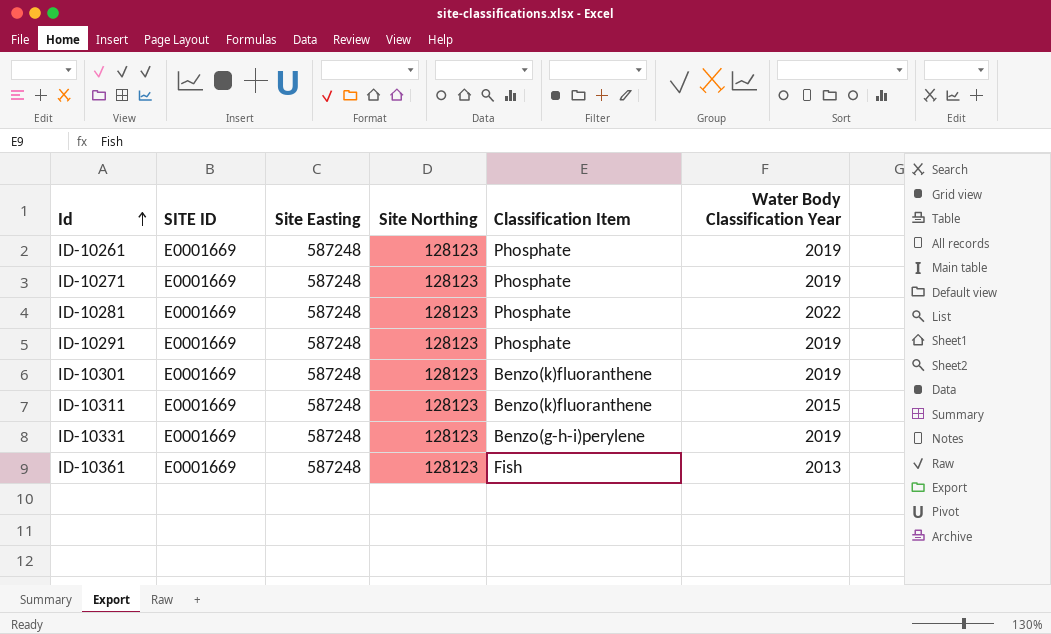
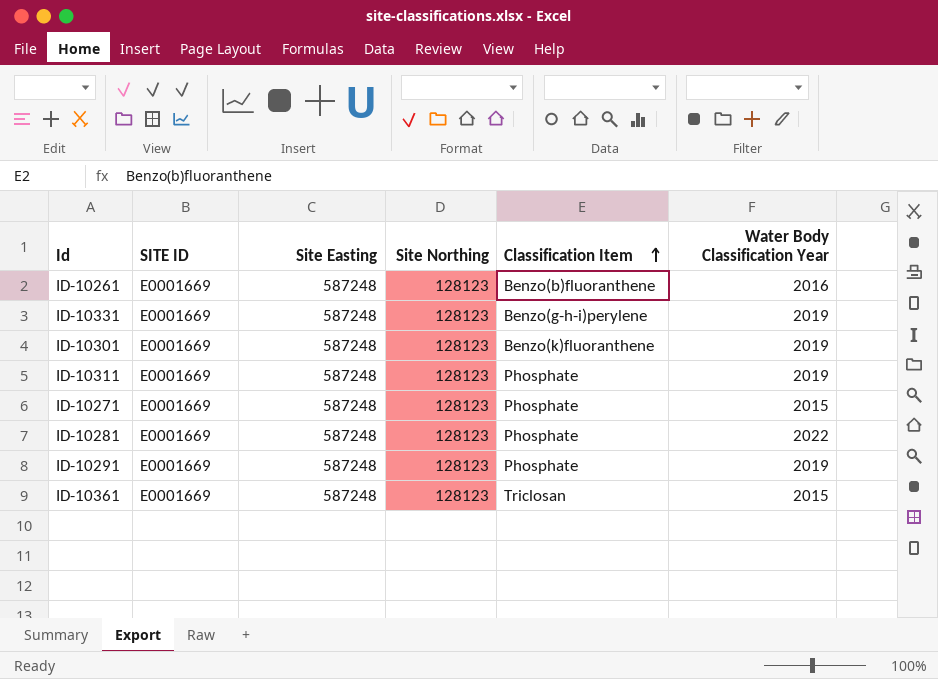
row order: Id ascending -> Classification Item ascending
ID-10261 | Classification Item: Phosphate -> Benzo(b)fluoranthene
ID-10261 | Water Body Classification Year: 2019 -> 2016
ID-10311 | Classification Item: Benzo(k)fluoranthene -> Phosphate
ID-10311 | Water Body Classification Year: 2015 -> 2019
ID-10271 | Water Body Classification Year: 2019 -> 2015
ID-10361 | Classification Item: Fish -> Triclosan
ID-10361 | Water Body Classification Year: 2013 -> 2015

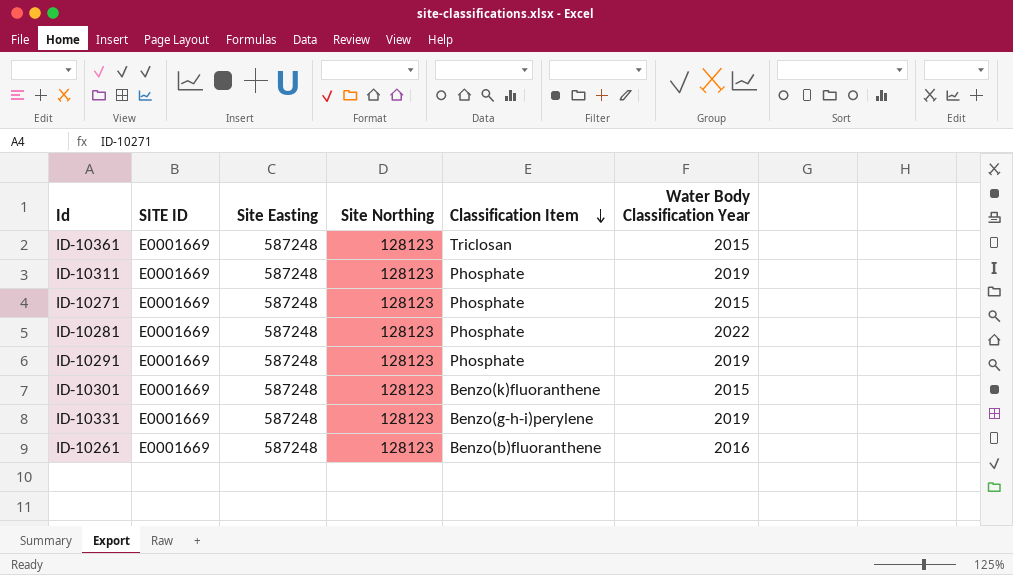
row order: Classification Item ascending -> Classification Item descending
ID-10301 | Water Body Classification Year: 2019 -> 2015

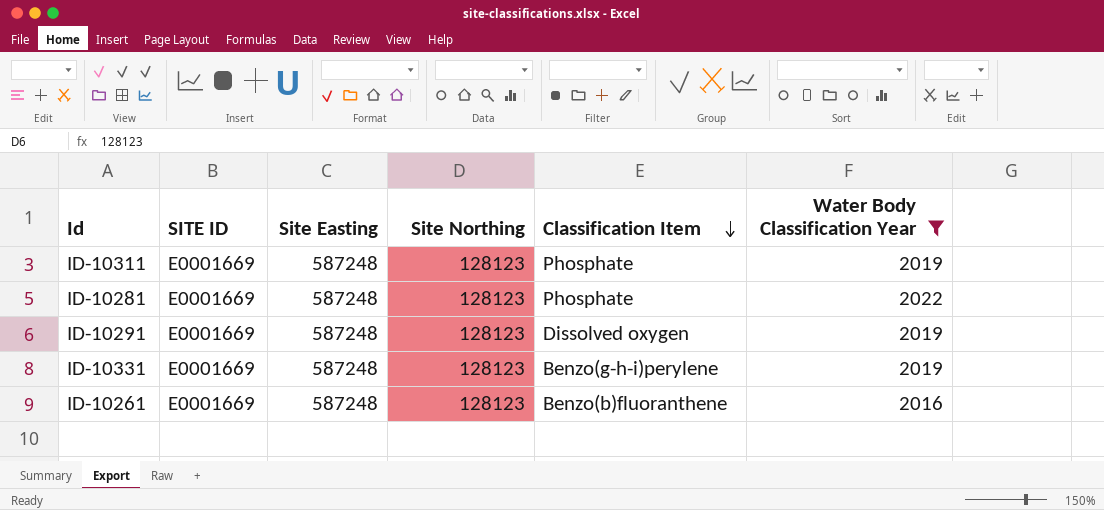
filter: none -> Water Body Classification Year != 2015
ID-10291 | Classification Item: Phosphate -> Dissolved oxygen

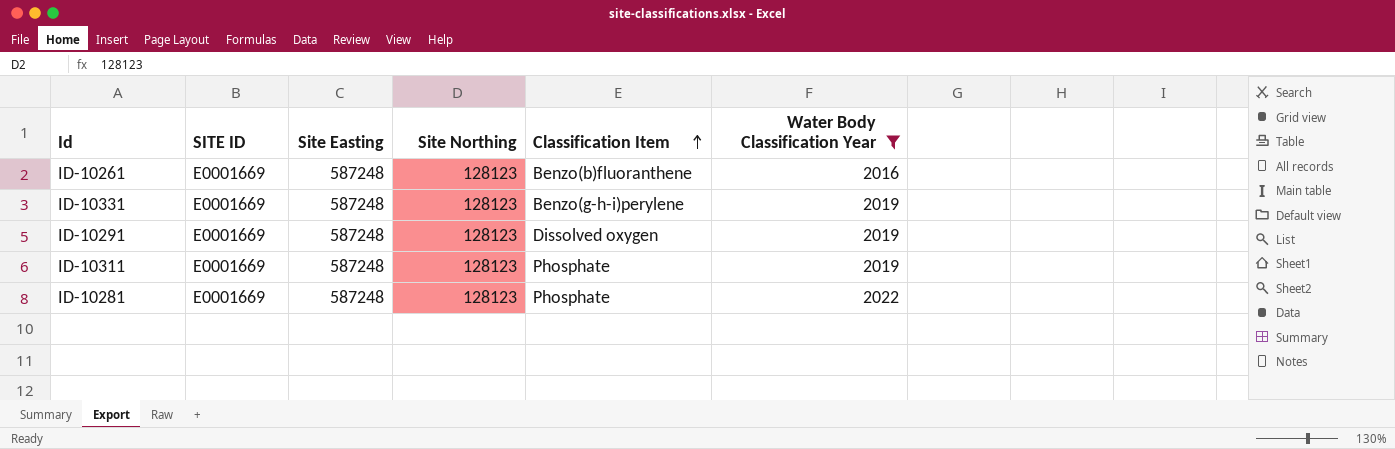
row order: Classification Item descending -> Classification Item ascending

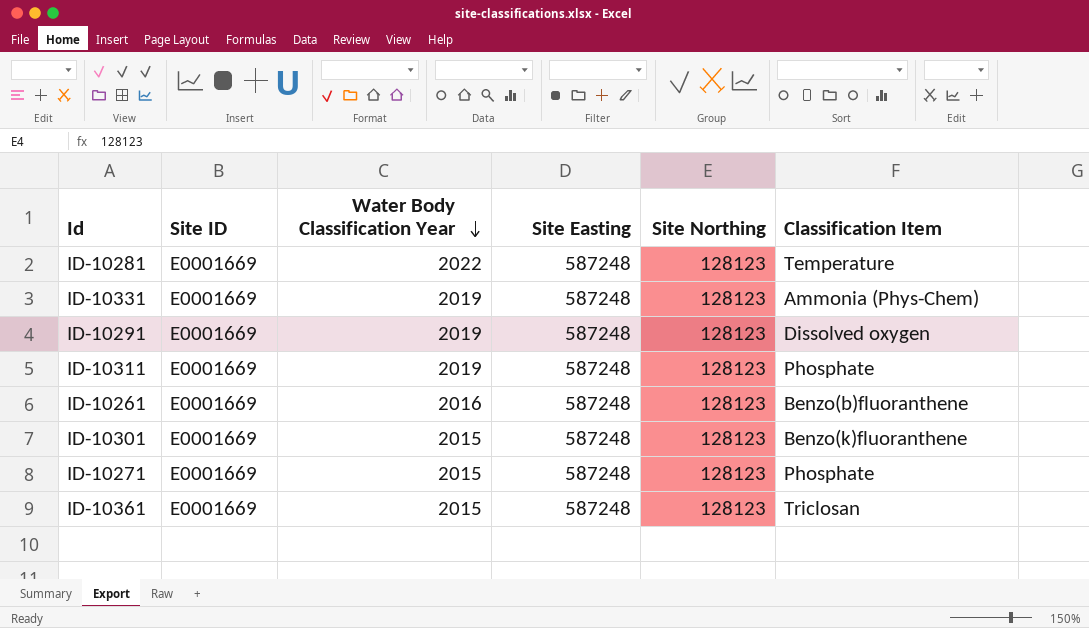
filter: Water Body Classification Year != 2015 -> none
row order: Classification Item ascending -> Water Body Classification Year descending
column name: SITE ID -> Site ID
column Water Body Classification Year | position: 6 -> 3
ID-10281 | Classification Item: Phosphate -> Temperature
ID-10331 | Classification Item: Benzo(g-h-i)perylene -> Ammonia (Phys-Chem)

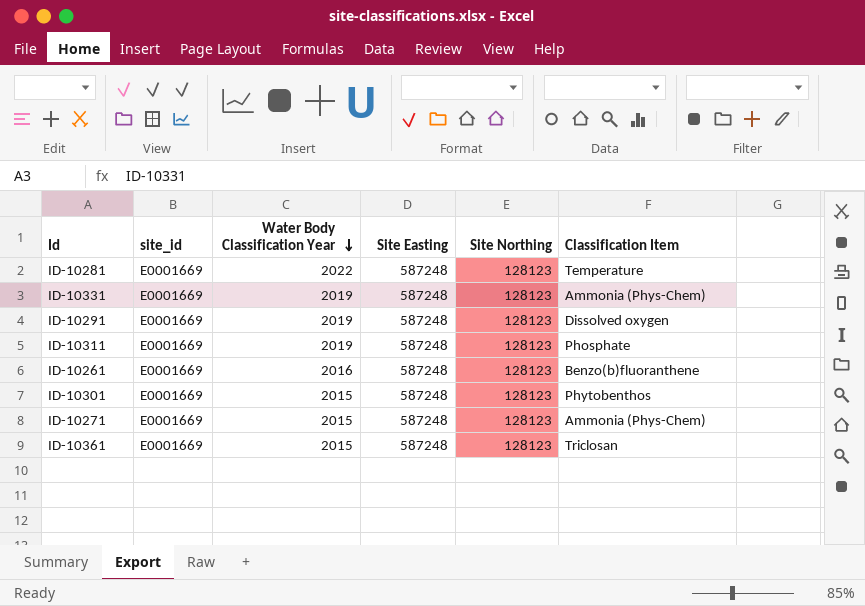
column name: Site ID -> site_id
ID-10301 | Classification Item: Benzo(k)fluoranthene -> Phytobenthos
ID-10271 | Classification Item: Phosphate -> Ammonia (Phys-Chem)

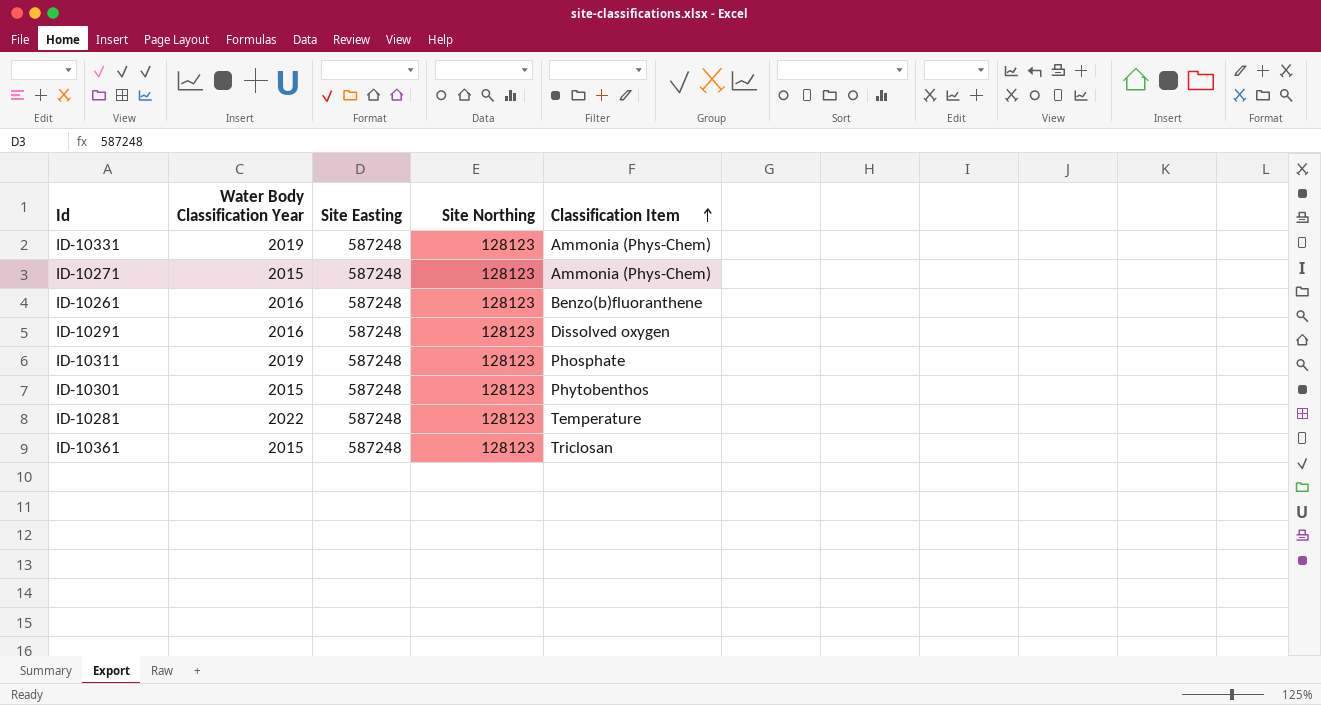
row order: Water Body Classification Year descending -> Classification Item ascending
column site_id | position: 2 -> none
ID-10291 | Water Body Classification Year: 2019 -> 2016

